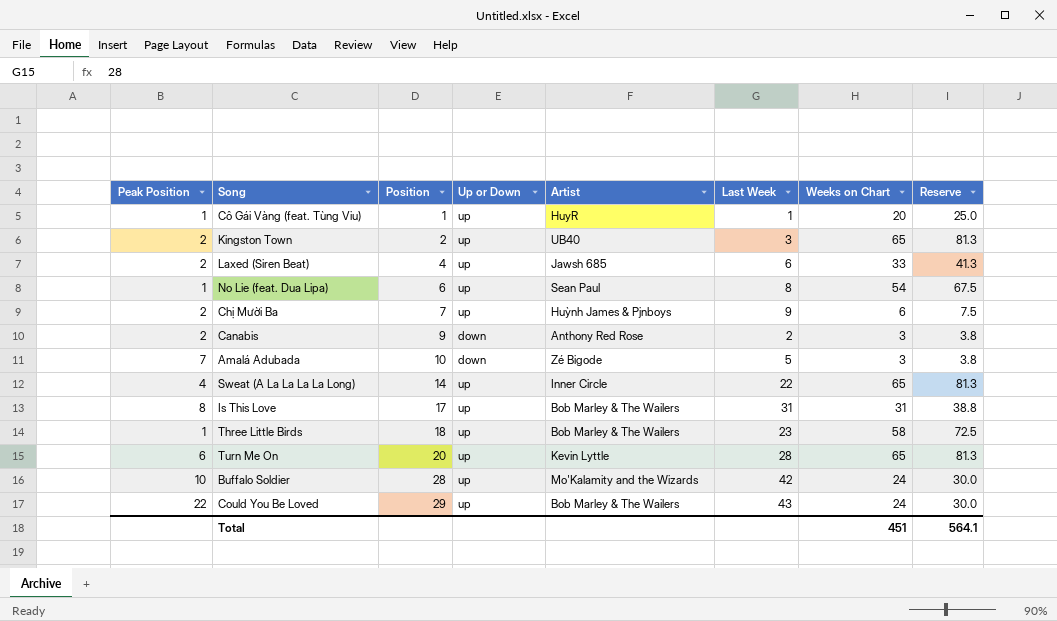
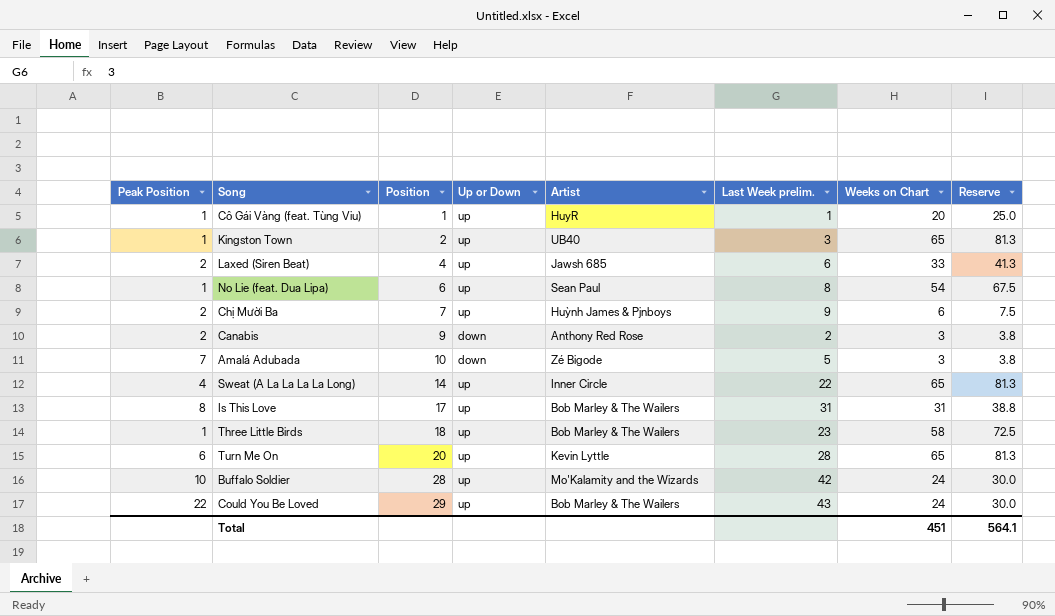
column name: Last Week -> Last Week prelim.
Kingston Town | Peak Position: 2 -> 1

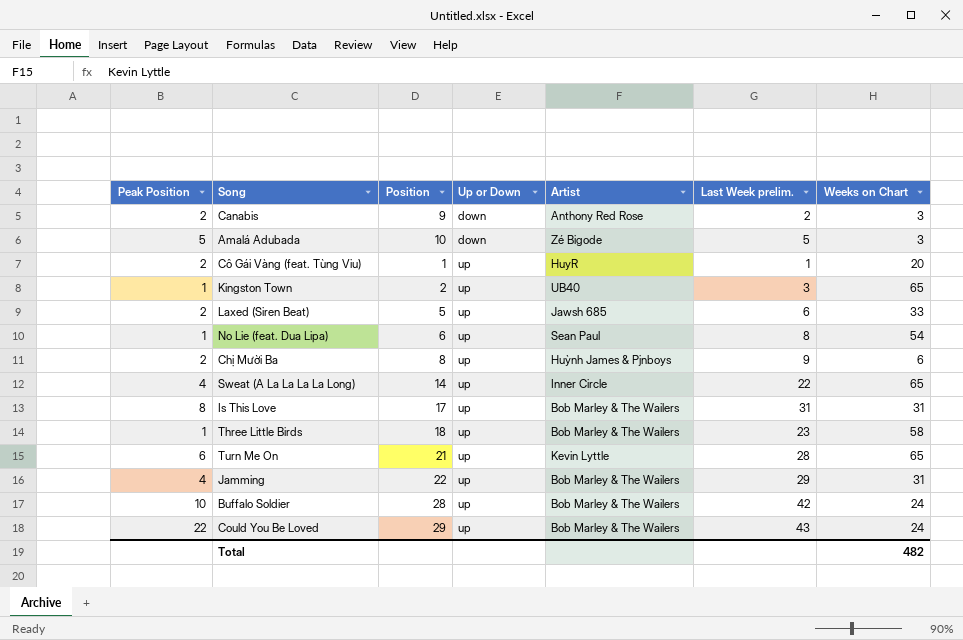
row order: Position ascending -> Up or Down ascending
column Reserve | formula: [Weeks on Chart] * 1.25 -> none
Amalá Adubada | Peak Position: 7 -> 5
Cô Gái Vàng (feat. Tùng Viu) | Peak Position: 1 -> 2
Laxed (Siren Beat) | Position: 4 -> 5
Chị Mười Ba | Position: 7 -> 8
Turn Me On | Position: 20 -> 21
row Jamming: none -> 4 | 22 | up | Bob Marley & The Wailers | 29 | 31
Buffalo Soldier | Artist: Mo'Kalamity and the Wizards -> Bob Marley & The Wailers
Total | Weeks on Chart: 451 -> 482

